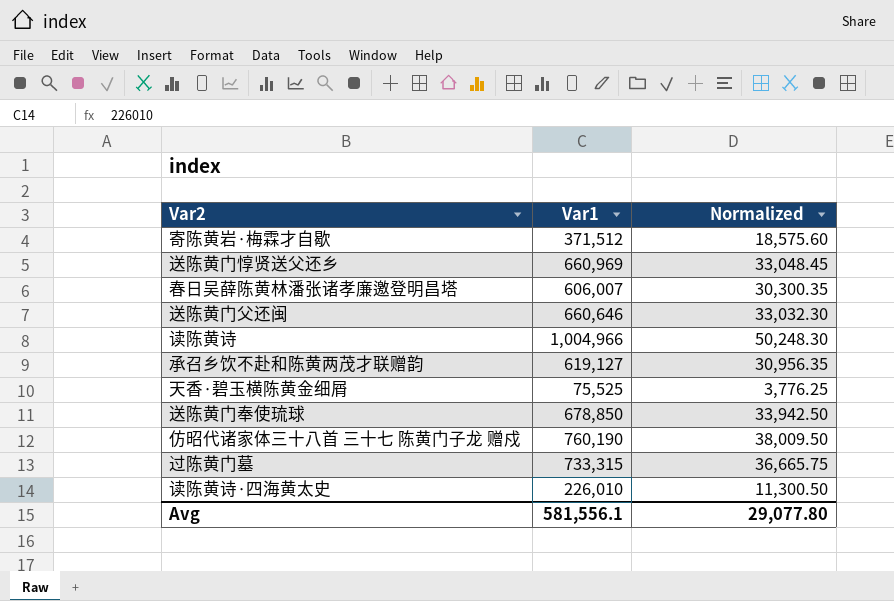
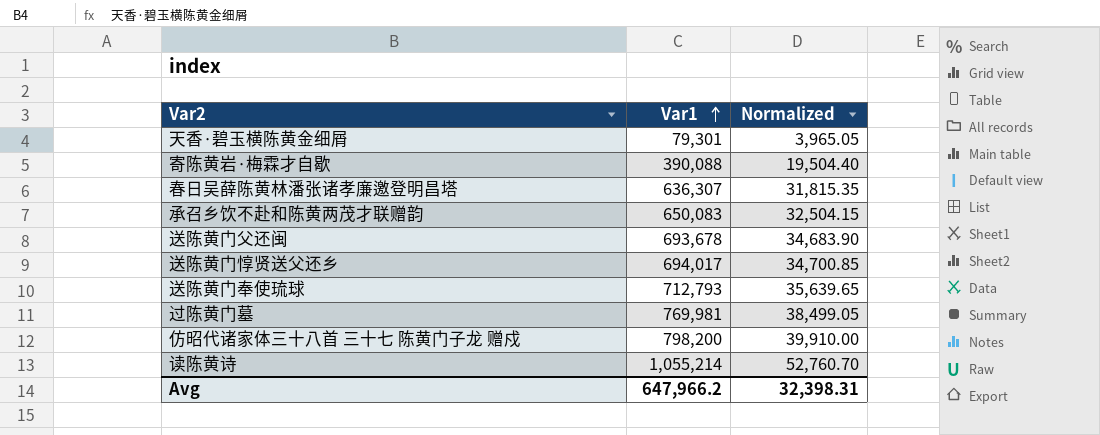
row order: none -> Var1 ascending
row 读陈黄诗·四海黄太史: 226,010 | 11,300.50 -> none
天香·碧玉横陈黄金细屑 | Var1: 75,525 -> 79,301
天香·碧玉横陈黄金细屑 | Normalized: 3,776.25 -> 3,965.05
寄陈黄岩·梅霖才自歇 | Var1: 371,512 -> 390,088
寄陈黄岩·梅霖才自歇 | Normalized: 18,575.60 -> 19,504.40
春日吴薛陈黄林潘张诸孝廉邀登明昌塔 | Var1: 606,007 -> 636,307
春日吴薛陈黄林潘张诸孝廉邀登明昌塔 | Normalized: 30,300.35 -> 31,815.35
承召乡饮不赴和陈黄两茂才联赠韵 | Var1: 619,127 -> 650,083
承召乡饮不赴和陈黄两茂才联赠韵 | Normalized: 30,956.35 -> 32,504.15
送陈黄门父还闽 | Var1: 660,646 -> 693,678
送陈黄门父还闽 | Normalized: 33,032.30 -> 34,683.90
送陈黄门惇贤送父还乡 | Var1: 660,969 -> 694,017
送陈黄门惇贤送父还乡 | Normalized: 33,048.45 -> 34,700.85
送陈黄门奉使琉球 | Var1: 678,850 -> 712,793
送陈黄门奉使琉球 | Normalized: 33,942.50 -> 35,639.65
过陈黄门墓 | Var1: 733,315 -> 769,981
过陈黄门墓 | Normalized: 36,665.75 -> 38,499.05
仿昭代诸家体三十八首 三十七 陈黄门子龙 赠戍 | Var1: 760,190 -> 798,200
仿昭代诸家体三十八首 三十七 陈黄门子龙 赠戍 | Normalized: 38,009.50 -> 39,910.00
读陈黄诗 | Var1: 1,004,966 -> 1,055,214
读陈黄诗 | Normalized: 50,248.30 -> 52,760.70
Avg | Var1: 581,556.1 -> 647,966.2
Avg | Normalized: 29,077.80 -> 32,398.31

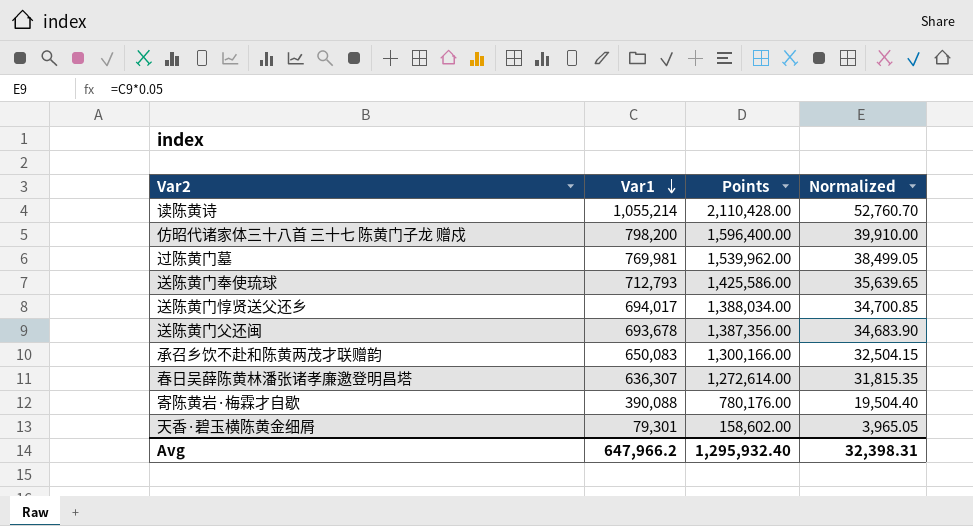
row order: Var1 ascending -> Var1 descending
column Points | formula: none -> [Var1] * 2

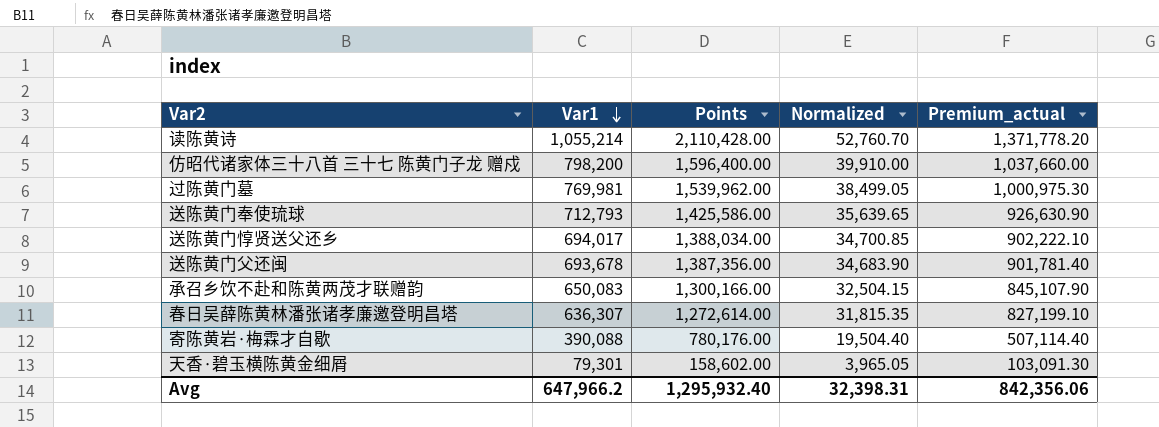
column Premium_actual | formula: none -> [Var1] * 1.3

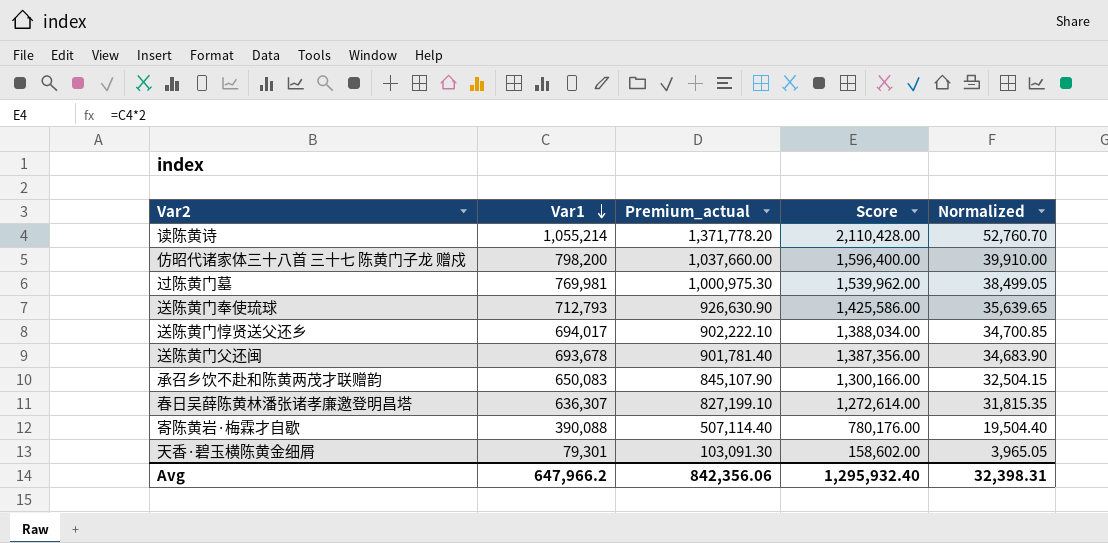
column Premium_actual | position: 5 -> 3
column name: Points -> Score

